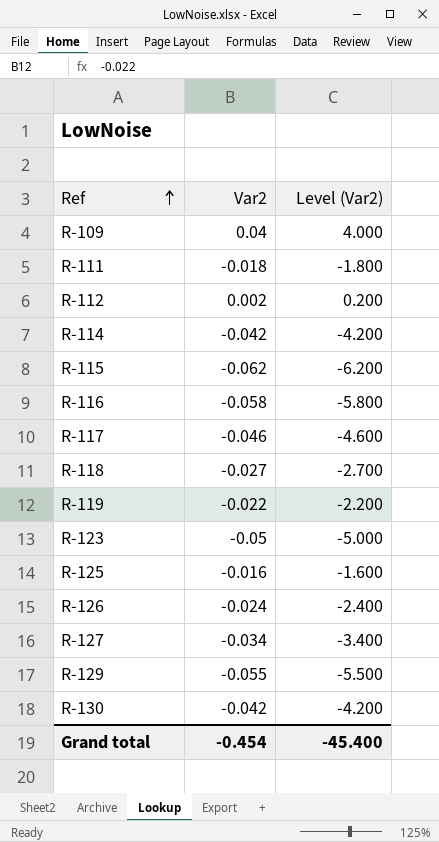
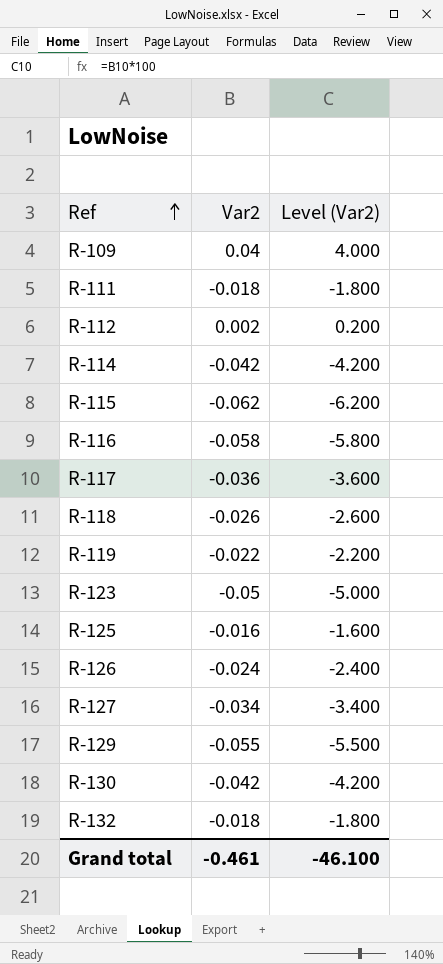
R-117 | Var2: -0.046 -> -0.036
R-117 | Level (Var2): -4.600 -> -3.600
R-118 | Var2: -0.027 -> -0.026
R-118 | Level (Var2): -2.700 -> -2.600
row R-132: none -> -0.018 | -1.800
Grand total | Var2: -0.454 -> -0.461
Grand total | Level (Var2): -45.400 -> -46.100

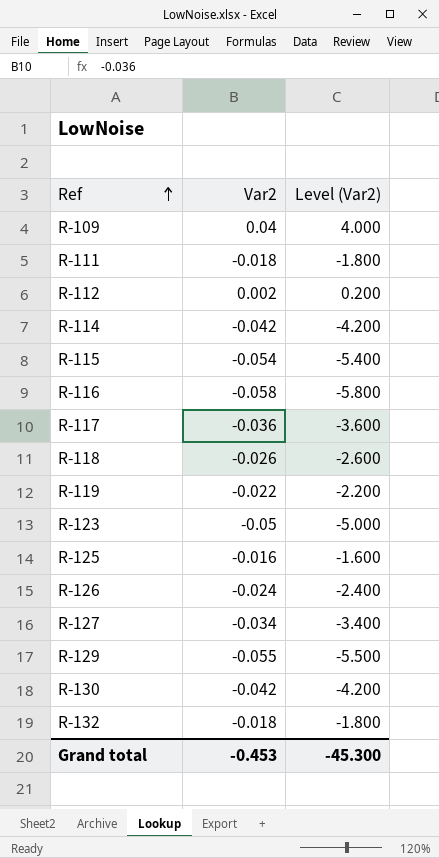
R-115 | Var2: -0.062 -> -0.054
R-115 | Level (Var2): -6.200 -> -5.400
Grand total | Var2: -0.461 -> -0.453
Grand total | Level (Var2): -46.100 -> -45.300

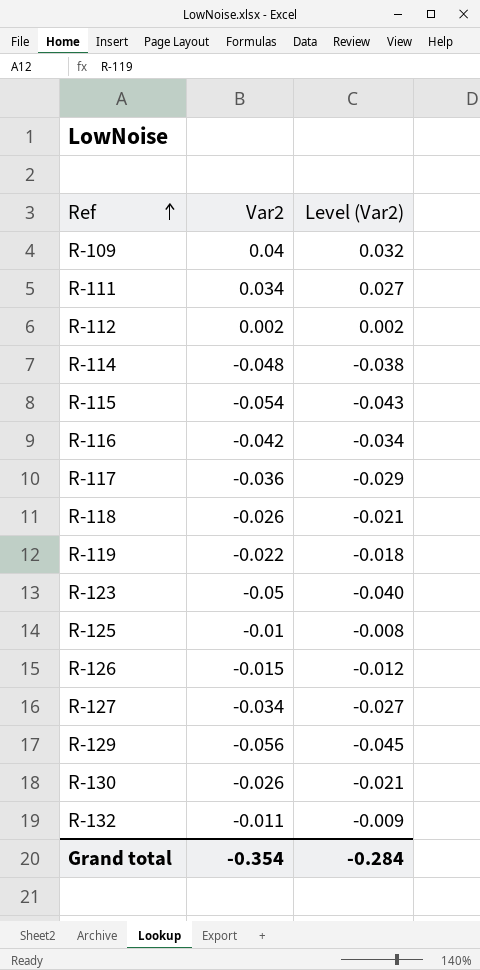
column Level (Var2) | formula: [Var2] * 100 -> [Var2] * 0.8
R-111 | Var2: -0.018 -> 0.034
R-114 | Var2: -0.042 -> -0.048
R-116 | Var2: -0.058 -> -0.042
R-125 | Var2: -0.016 -> -0.01
R-126 | Var2: -0.024 -> -0.015
R-129 | Var2: -0.055 -> -0.056
R-130 | Var2: -0.042 -> -0.026
R-132 | Var2: -0.018 -> -0.011
Grand total | Var2: -0.453 -> -0.354
Grand total | Level (Var2): -45.300 -> -0.284

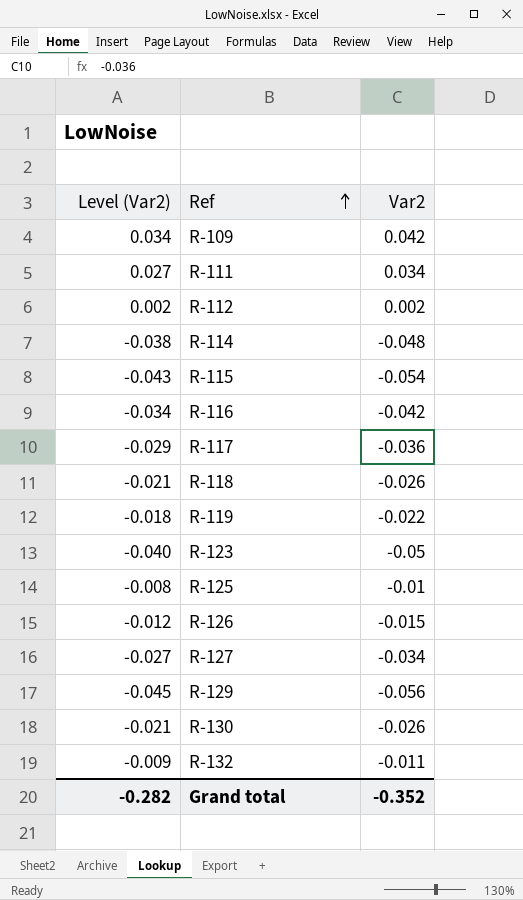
column Level (Var2) | position: 3 -> 1
R-109 | Level (Var2): 0.032 -> 0.034
R-109 | Var2: 0.04 -> 0.042
Grand total | Level (Var2): -0.284 -> -0.282
Grand total | Var2: -0.354 -> -0.352

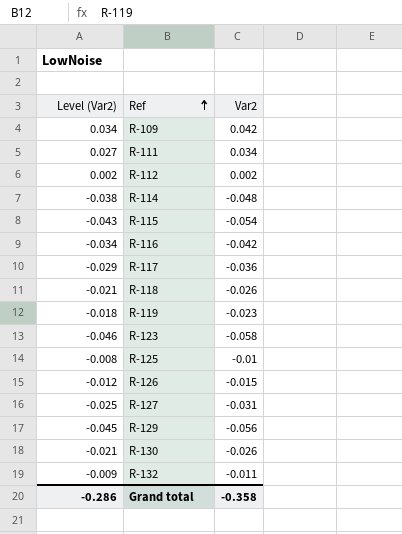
R-119 | Var2: -0.022 -> -0.023
R-123 | Level (Var2): -0.040 -> -0.046
R-123 | Var2: -0.05 -> -0.058
R-127 | Level (Var2): -0.027 -> -0.025
R-127 | Var2: -0.034 -> -0.031
Grand total | Level (Var2): -0.282 -> -0.286
Grand total | Var2: -0.352 -> -0.358

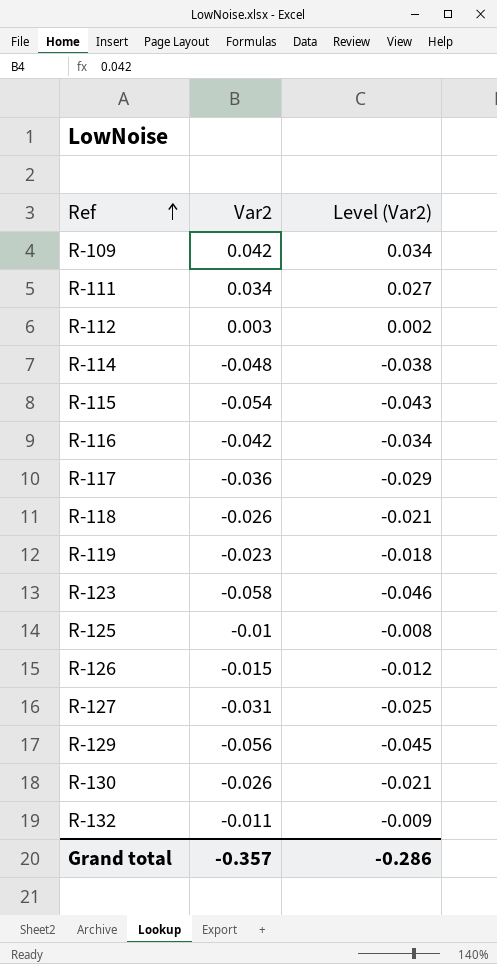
column Level (Var2) | position: 1 -> 3
R-112 | Var2: 0.002 -> 0.003
Grand total | Var2: -0.358 -> -0.357

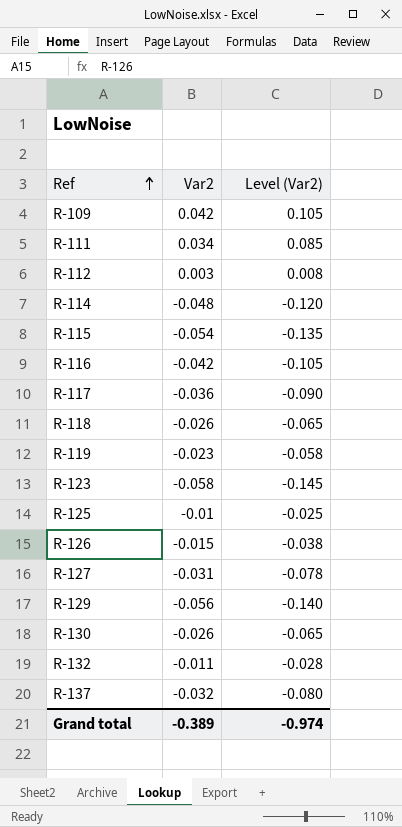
column Level (Var2) | formula: [Var2] * 0.8 -> [Var2] * 2.5
row R-137: none -> -0.032 | -0.080
Grand total | Var2: -0.357 -> -0.389
Grand total | Level (Var2): -0.286 -> -0.974

